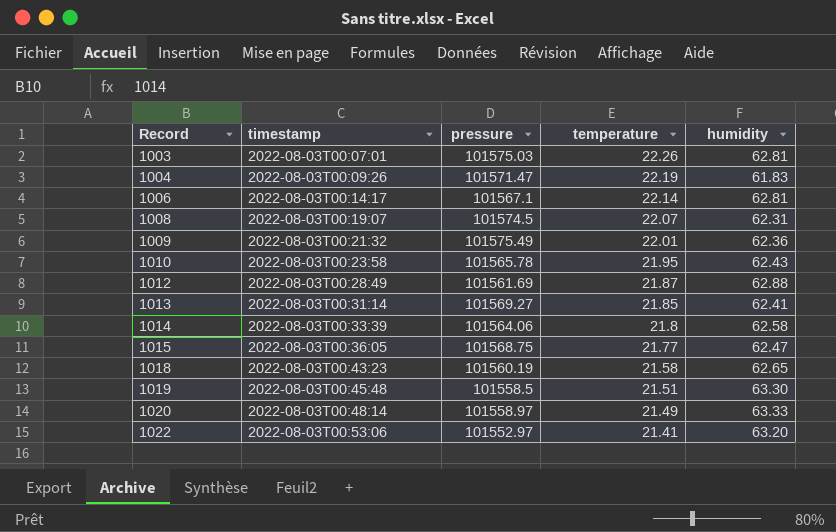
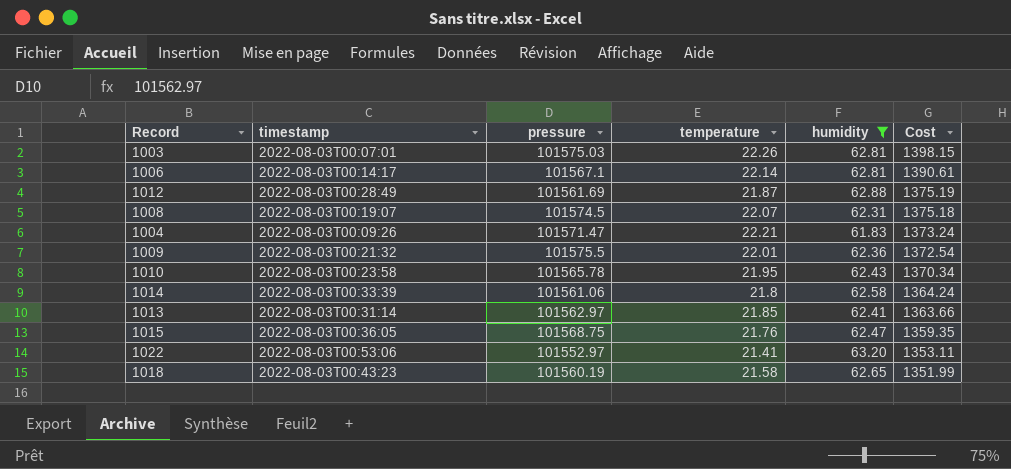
filter: none -> humidity <= 63.20
row order: Record ascending -> Cost descending
column Cost | formula: none -> [temperature] * [humidity]
1004 | temperature: 22.19 -> 22.21
1009 | pressure: 101575.49 -> 101575.5
1014 | pressure: 101564.06 -> 101561.06
1013 | pressure: 101569.27 -> 101562.97
1015 | temperature: 21.77 -> 21.76

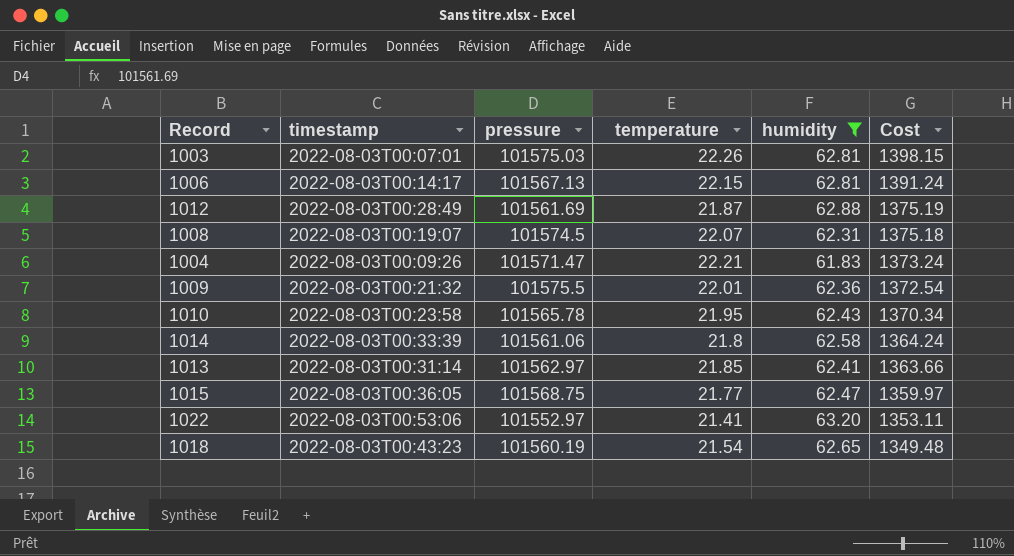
1006 | pressure: 101567.1 -> 101567.13
1006 | temperature: 22.14 -> 22.15
1006 | Cost: 1390.61 -> 1391.24
1015 | temperature: 21.76 -> 21.77
1015 | Cost: 1359.35 -> 1359.97
1018 | temperature: 21.58 -> 21.54
1018 | Cost: 1351.99 -> 1349.48

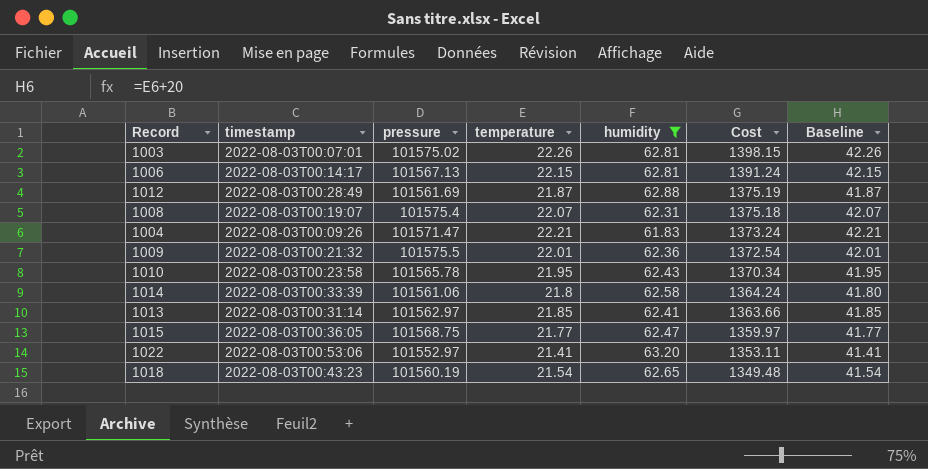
column Baseline | formula: none -> [temperature] + 20
1003 | pressure: 101575.03 -> 101575.02
1008 | pressure: 101574.5 -> 101575.4

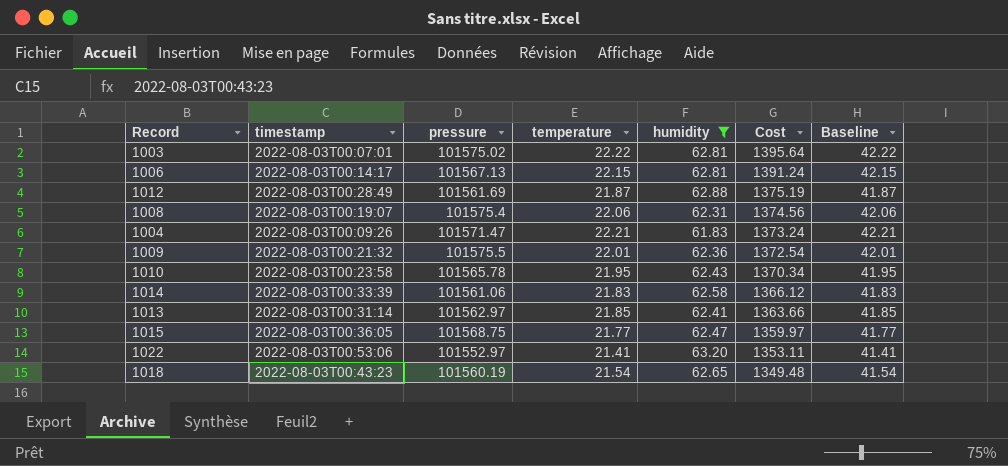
1003 | temperature: 22.26 -> 22.22
1003 | Cost: 1398.15 -> 1395.64
1003 | Baseline: 42.26 -> 42.22
1008 | temperature: 22.07 -> 22.06
1008 | Cost: 1375.18 -> 1374.56
1008 | Baseline: 42.07 -> 42.06
1014 | temperature: 21.8 -> 21.83
1014 | Cost: 1364.24 -> 1366.12
1014 | Baseline: 41.80 -> 41.83

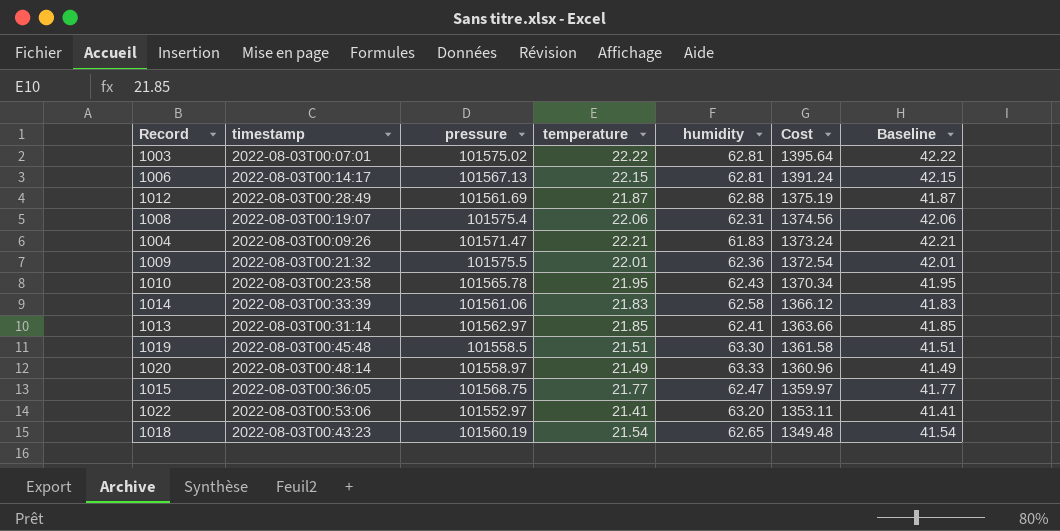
filter: humidity <= 63.20 -> none

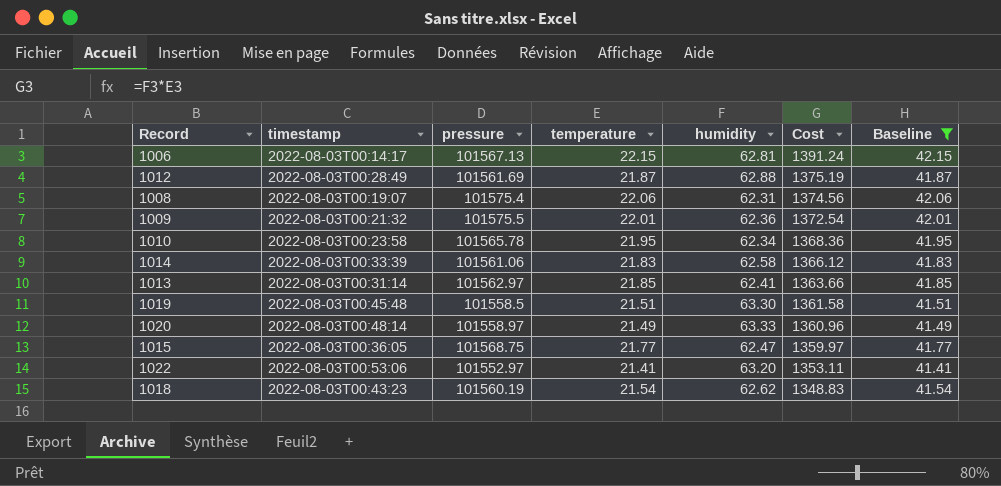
filter: none -> Baseline <= 42.15
1010 | humidity: 62.43 -> 62.34
1010 | Cost: 1370.34 -> 1368.36
1018 | humidity: 62.65 -> 62.62
1018 | Cost: 1349.48 -> 1348.83

